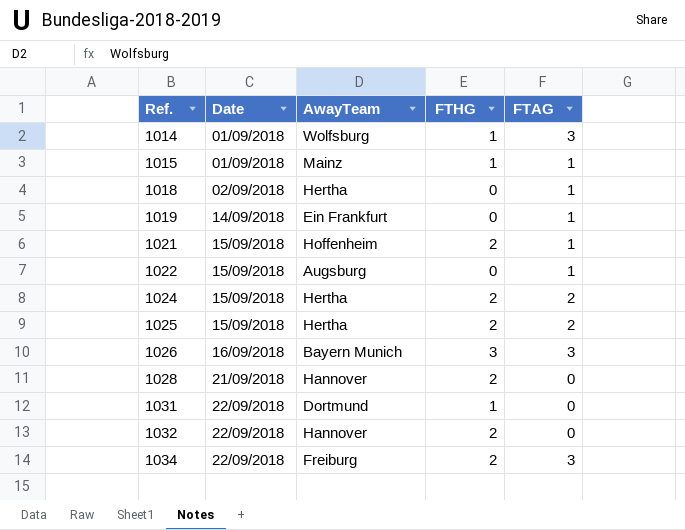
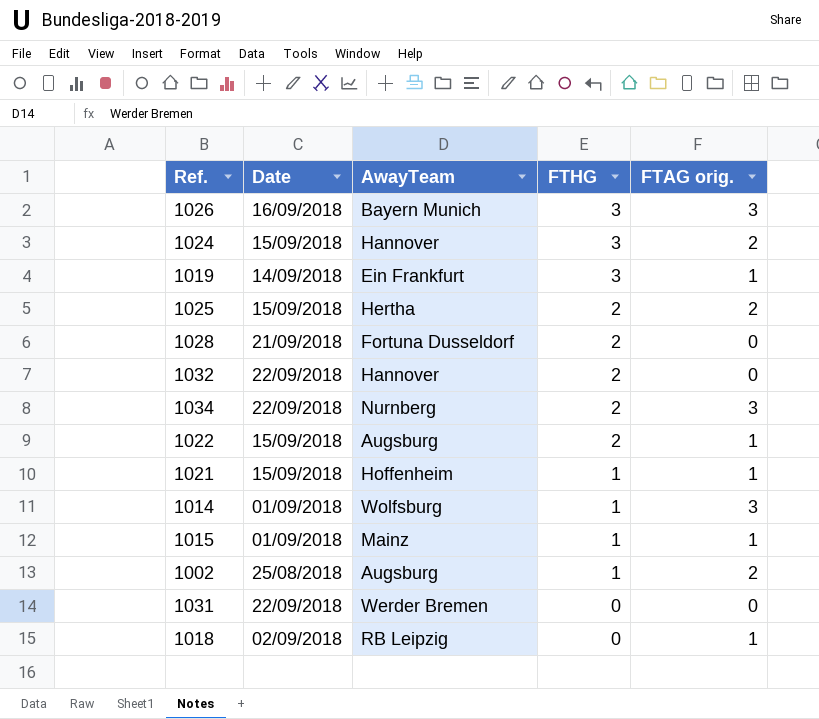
row order: Ref. ascending -> FTHG descending
column name: FTAG -> FTAG orig.
1024 | AwayTeam: Hertha -> Hannover
1024 | FTHG: 2 -> 3
1019 | FTHG: 0 -> 3
1028 | AwayTeam: Hannover -> Fortuna Dusseldorf
1034 | AwayTeam: Freiburg -> Nurnberg
1022 | FTHG: 0 -> 2
1021 | FTHG: 2 -> 1
row 1002: none -> 25/08/2018 | Augsburg | 1 | 2
1031 | AwayTeam: Dortmund -> Werder Bremen
1031 | FTHG: 1 -> 0
1018 | AwayTeam: Hertha -> RB Leipzig

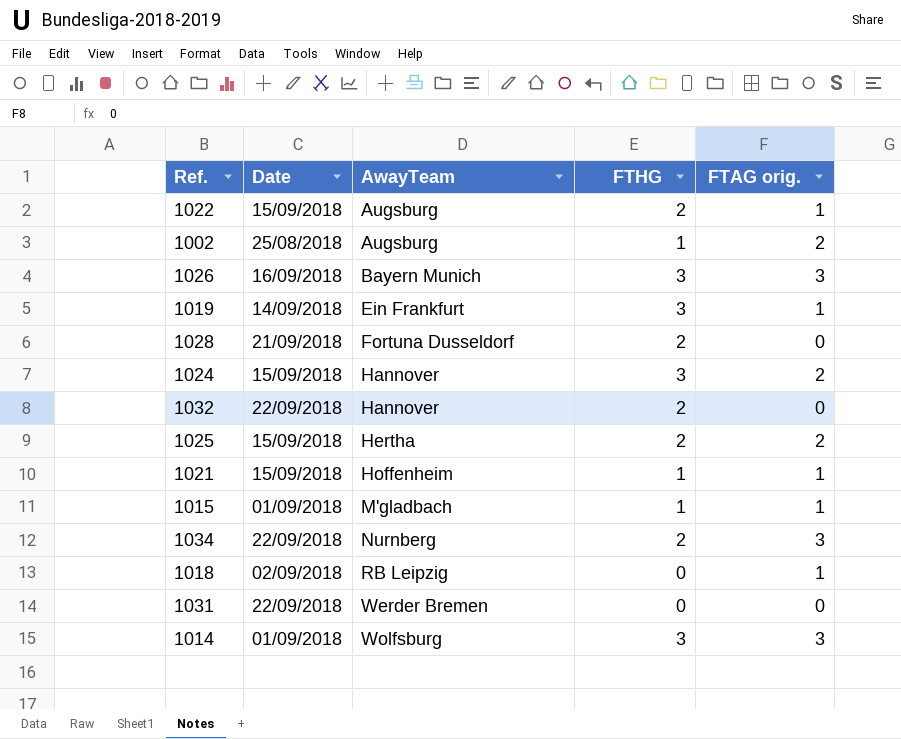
row order: FTHG descending -> AwayTeam ascending
1015 | AwayTeam: Mainz -> M'gladbach
1014 | FTHG: 1 -> 3

